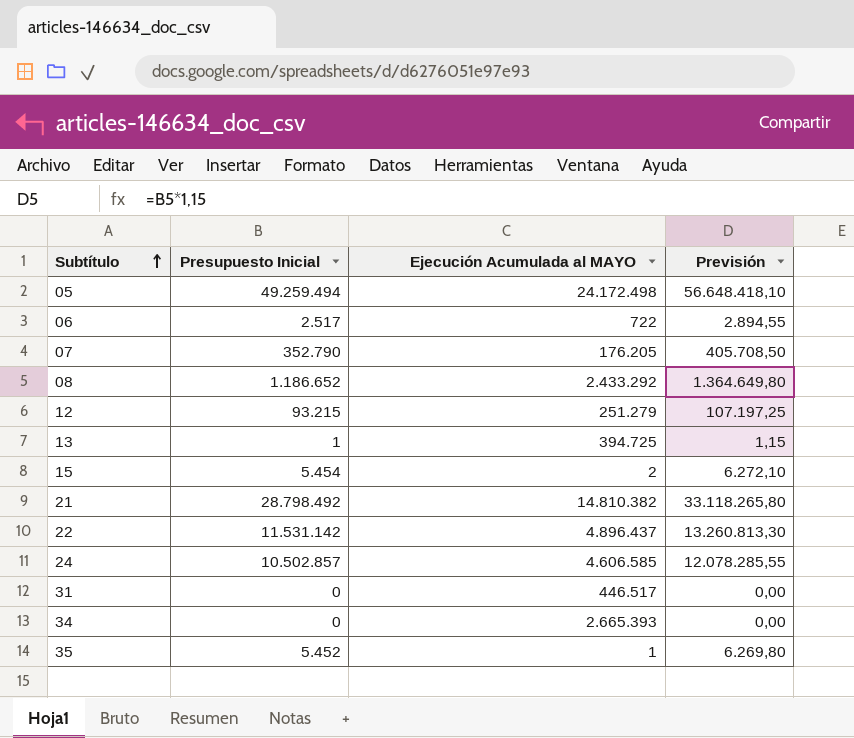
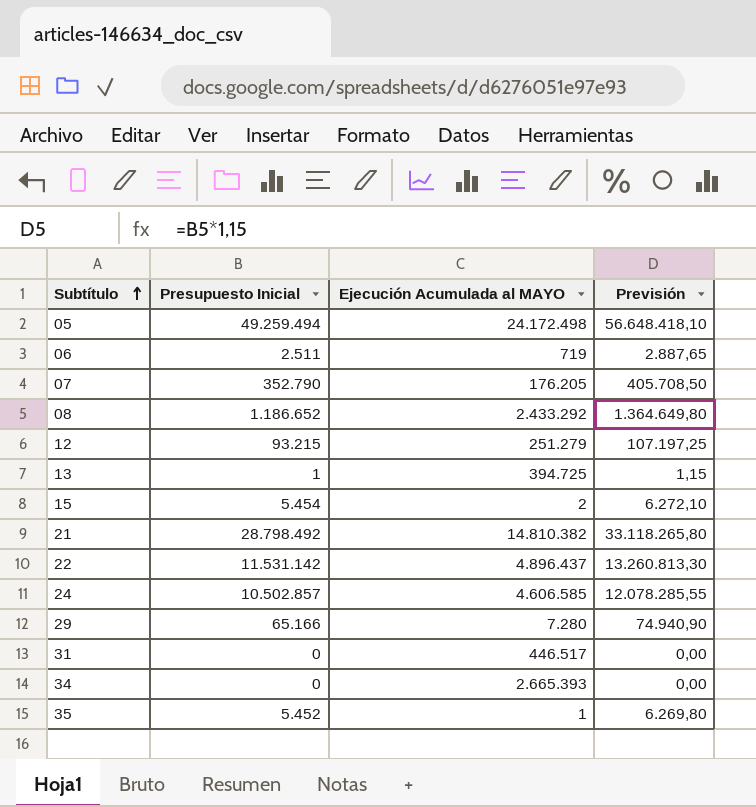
06 | Presupuesto Inicial: 2.517 -> 2.511
06 | Ejecución Acumulada al MAYO: 722 -> 719
06 | Previsión: 2.894,55 -> 2.887,65
row 29: none -> 65.166 | 7.280 | 74.940,90

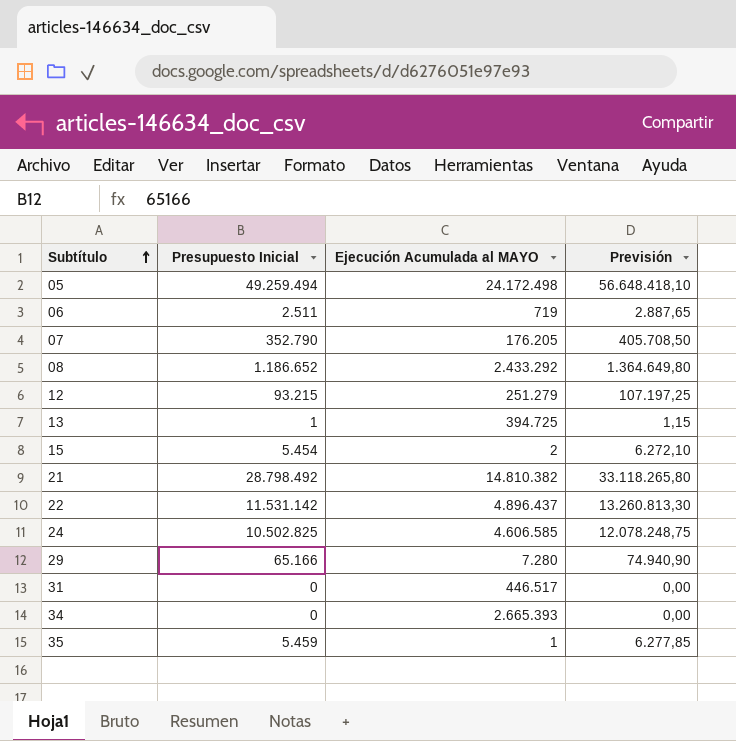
24 | Presupuesto Inicial: 10.502.857 -> 10.502.825
24 | Previsión: 12.078.285,55 -> 12.078.248,75
35 | Presupuesto Inicial: 5.452 -> 5.459
35 | Previsión: 6.269,80 -> 6.277,85

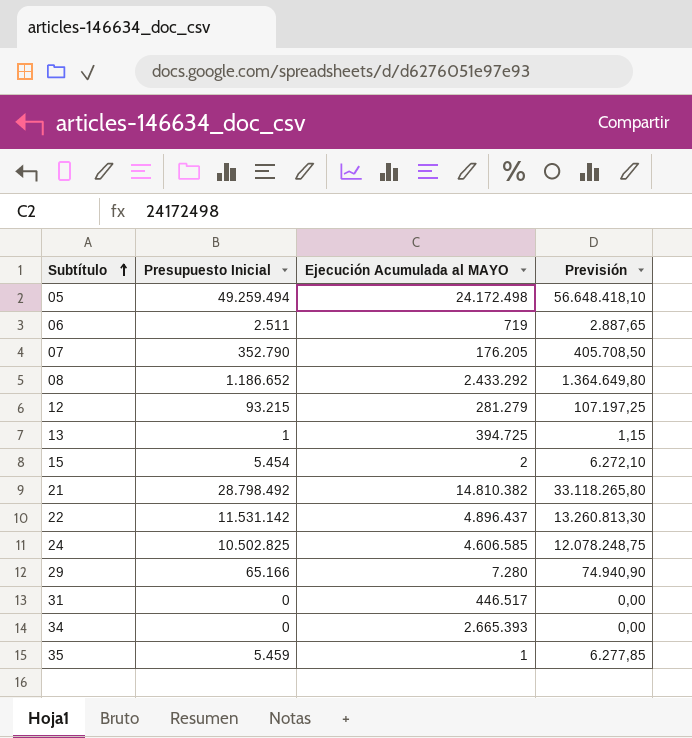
12 | Ejecución Acumulada al MAYO: 251.279 -> 281.279

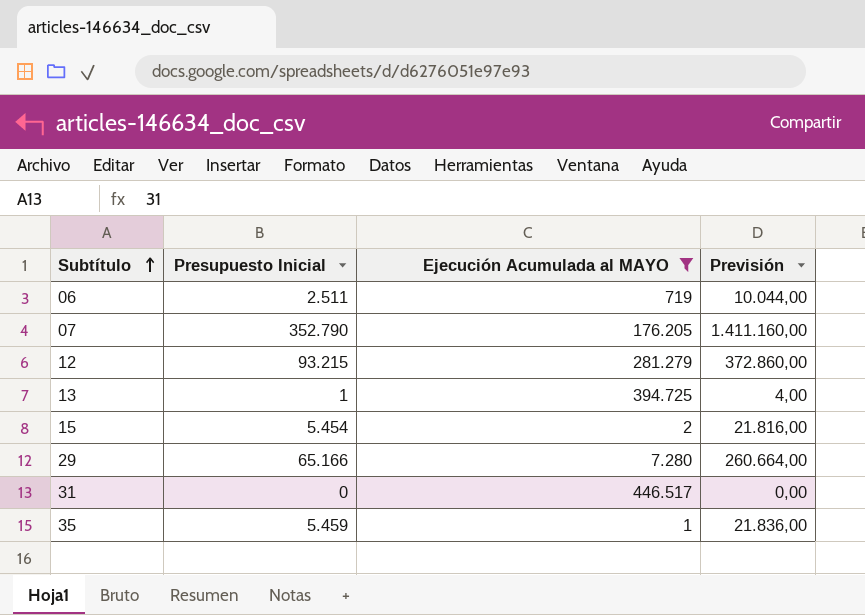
filter: none -> Ejecución Acumulada al MAYO <= 446.517
column Previsión | formula: [Presupuesto Inicial] * 1,15 -> [Presupuesto Inicial] * 4

